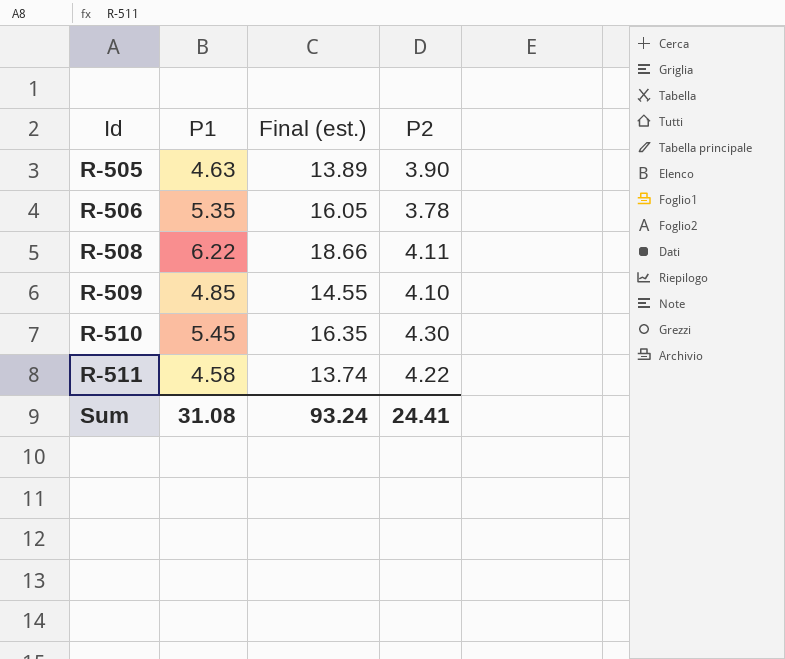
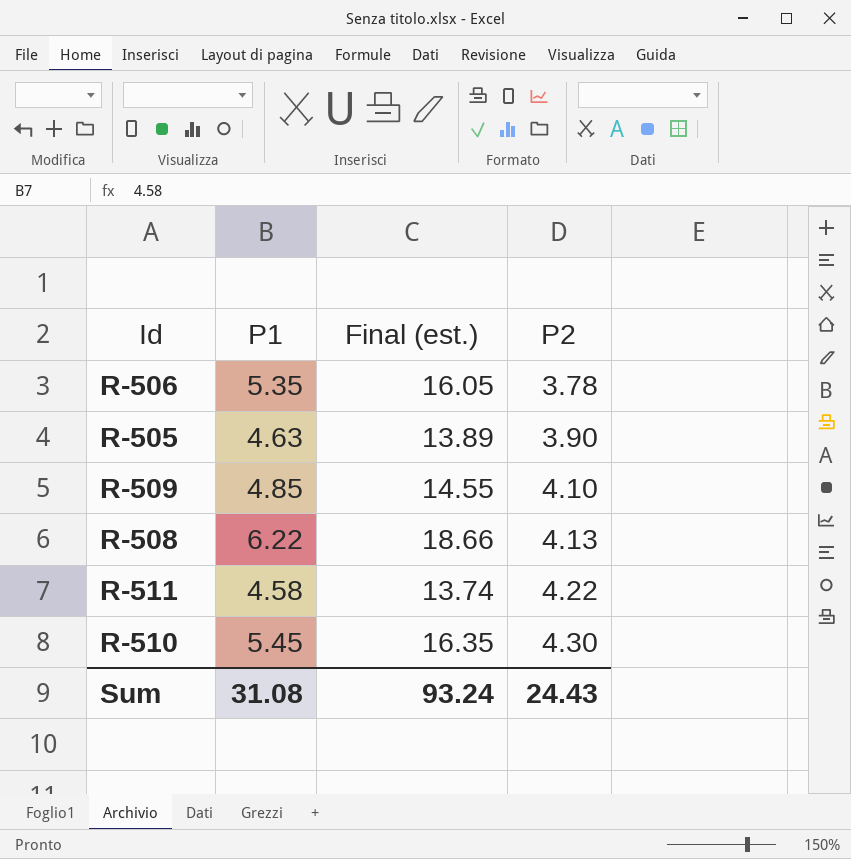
row order: Id ascending -> P2 ascending
R-508 | P2: 4.11 -> 4.13
Sum | P2: 24.41 -> 24.43

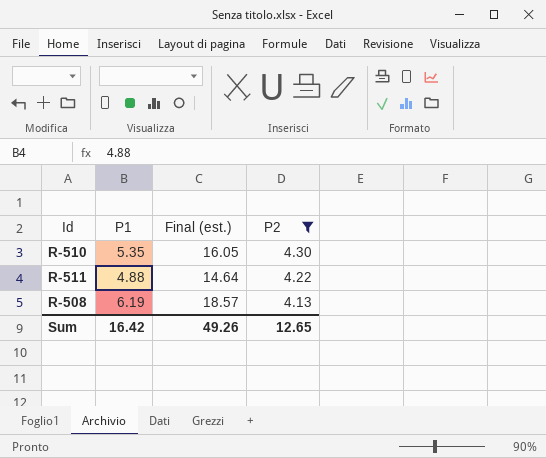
filter: none -> P2 >= 4.13
row order: P2 ascending -> P2 descending
R-510 | P1: 5.45 -> 5.35
R-510 | Final (est.): 16.35 -> 16.05
R-511 | P1: 4.58 -> 4.88
R-511 | Final (est.): 13.74 -> 14.64
R-508 | P1: 6.22 -> 6.19
R-508 | Final (est.): 18.66 -> 18.57
Sum | P1: 31.08 -> 16.42
Sum | Final (est.): 93.24 -> 49.26
Sum | P2: 24.43 -> 12.65

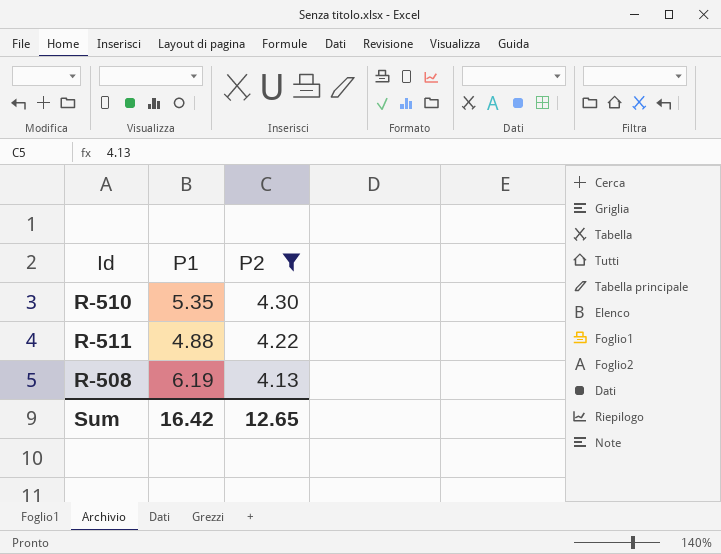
column Final (est.) | formula: [P1] * 3 -> none

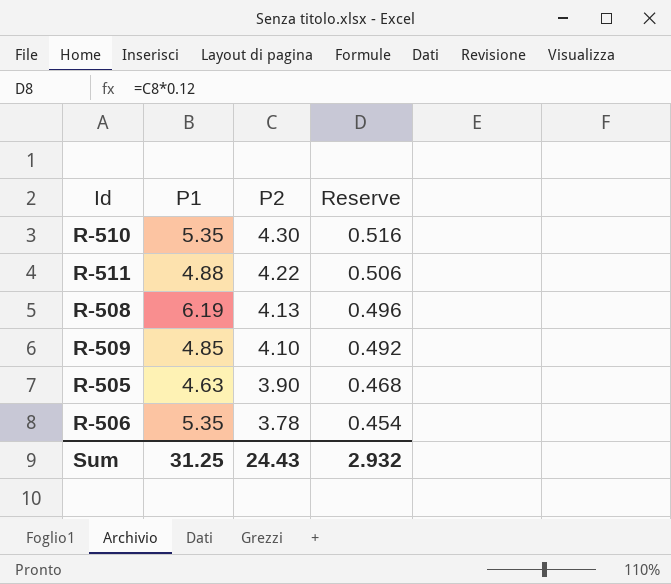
filter: P2 >= 4.13 -> none
column Reserve | formula: none -> [P2] * 0.12
Sum | P1: 16.42 -> 31.25
Sum | P2: 12.65 -> 24.43

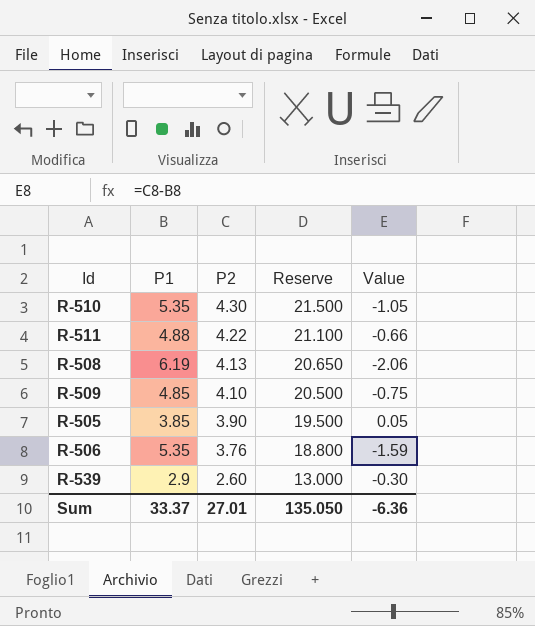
column Reserve | formula: [P2] * 0.12 -> [P2] * 5
column Value | formula: none -> [P2] - [P1]
R-505 | P1: 4.63 -> 3.85
R-506 | P2: 3.78 -> 3.76
row R-539: none -> 2.9 | 2.60 | 13.000 | -0.30
Sum | P1: 31.25 -> 33.37
Sum | P2: 24.43 -> 27.01
Sum | Reserve: 2.932 -> 135.050

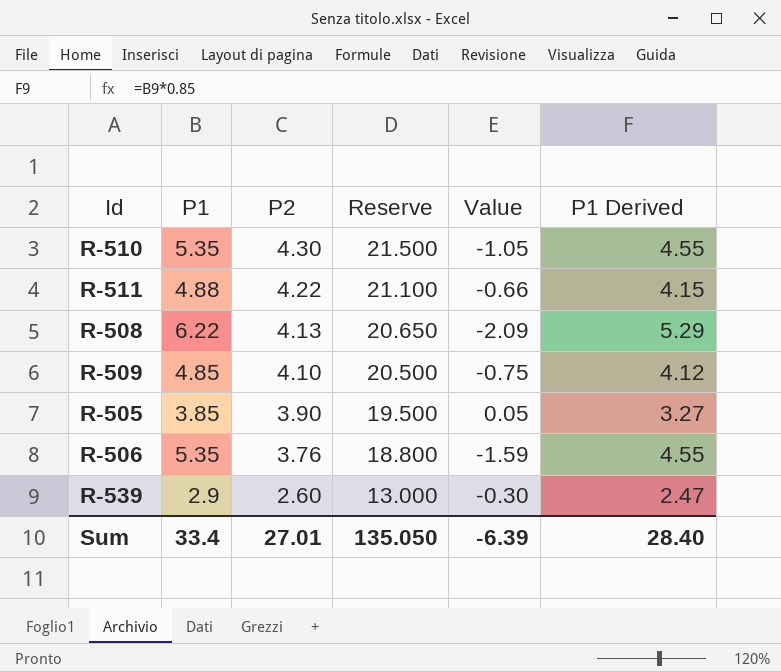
column P1 Derived | formula: none -> [P1] * 0.85
R-508 | P1: 6.19 -> 6.22
R-508 | Value: -2.06 -> -2.09
Sum | P1: 33.37 -> 33.4
Sum | Value: -6.36 -> -6.39

